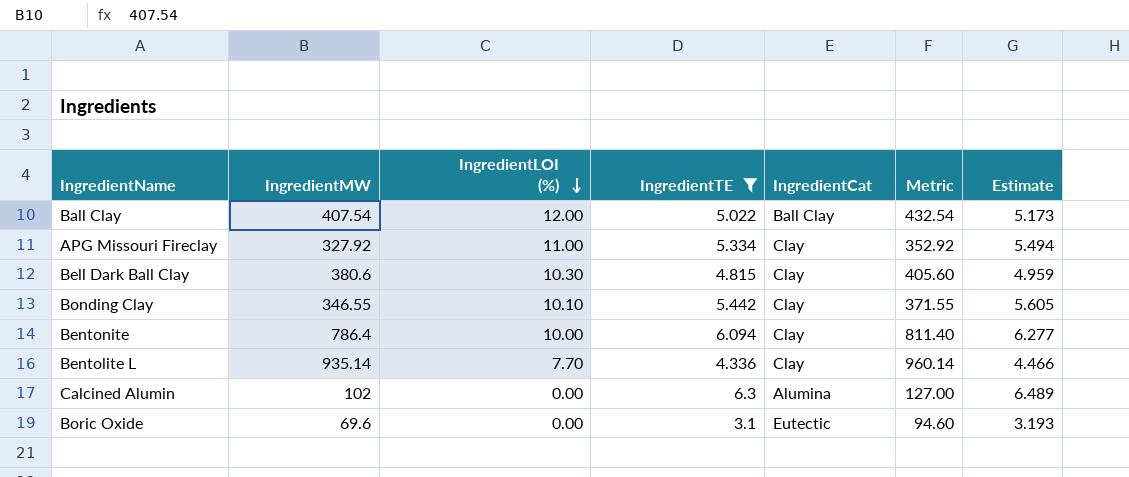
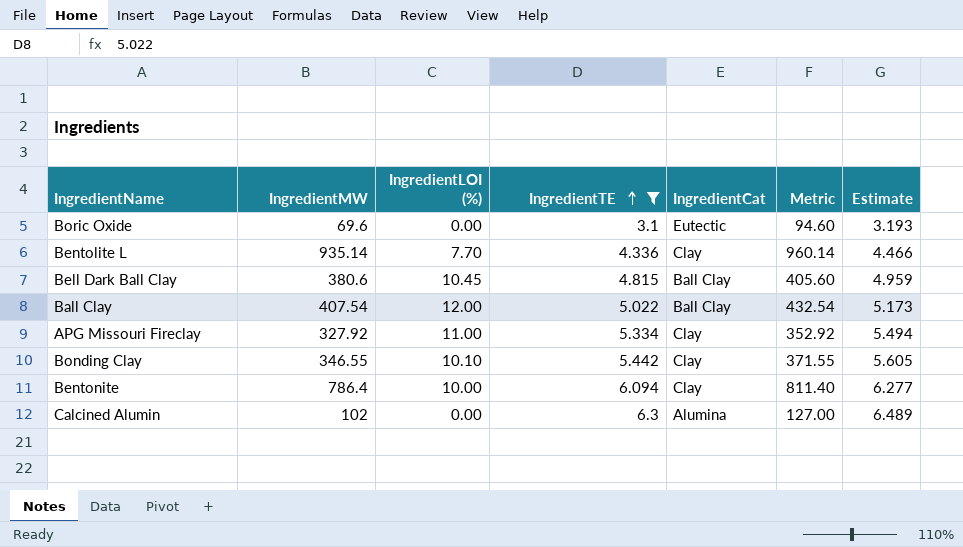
row order: IngredientLOI (%) descending -> IngredientTE ascending
Bell Dark Ball Clay | IngredientLOI (%): 10.30 -> 10.45
Bell Dark Ball Clay | IngredientCat: Clay -> Ball Clay

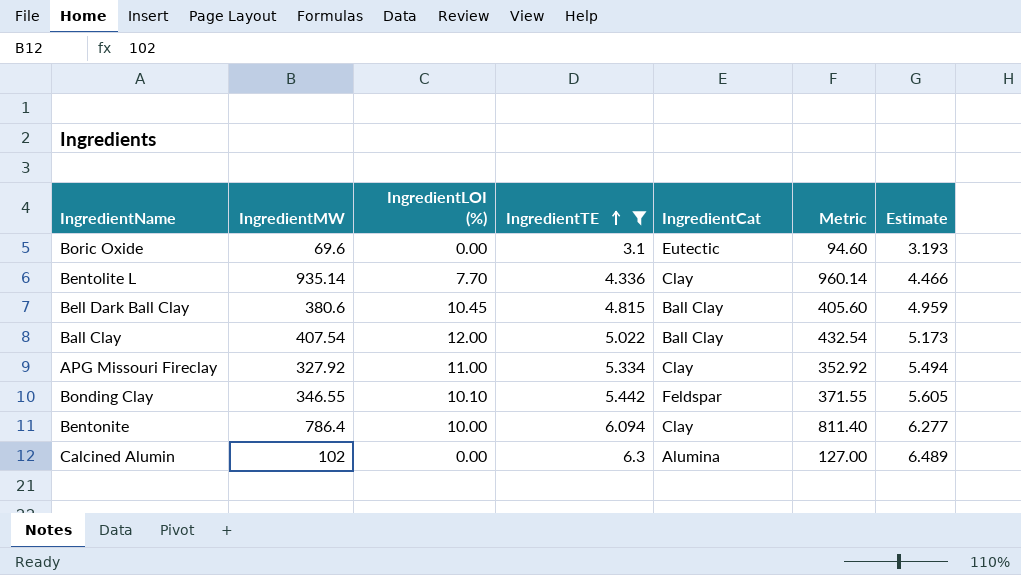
Bonding Clay | IngredientCat: Clay -> Feldspar

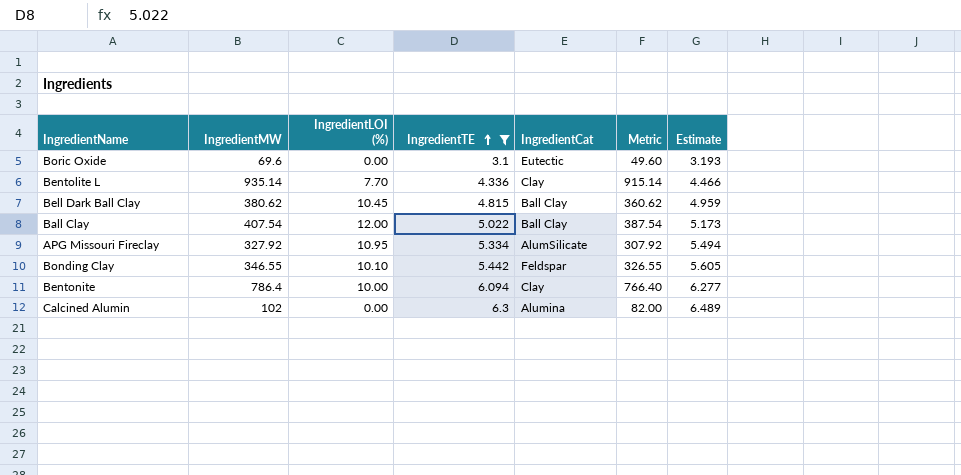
column Metric | formula: [IngredientMW] + 25 -> [IngredientMW] - 20
Bell Dark Ball Clay | IngredientMW: 380.6 -> 380.62
APG Missouri Fireclay | IngredientLOI (%): 11.00 -> 10.95
APG Missouri Fireclay | IngredientCat: Clay -> AlumSilicate

